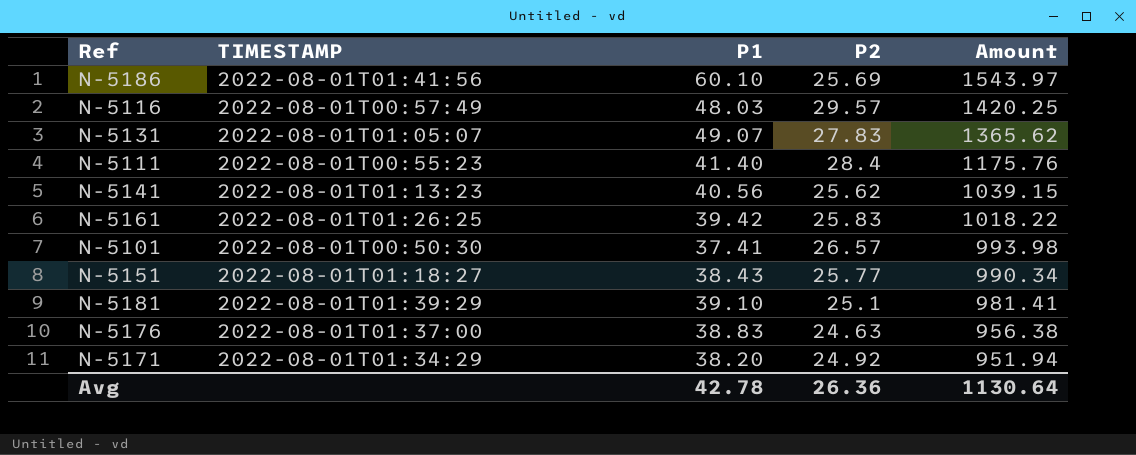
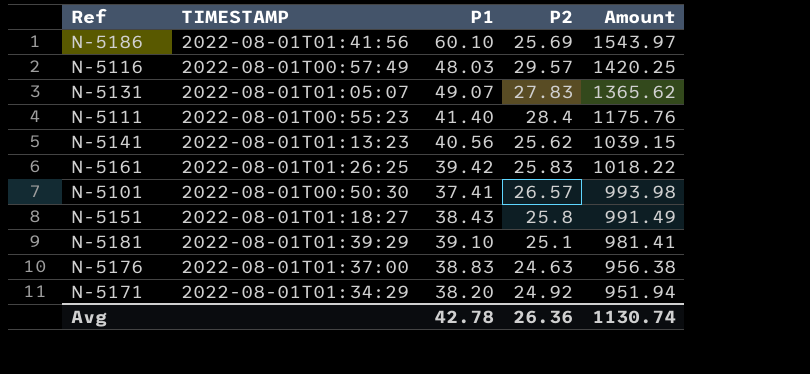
N-5151 | P2: 25.77 -> 25.8
N-5151 | Amount: 990.34 -> 991.49
Avg | Amount: 1130.64 -> 1130.74

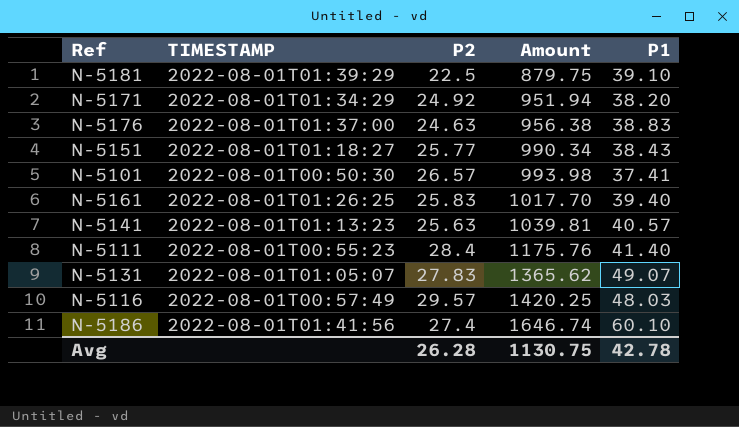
row order: Amount descending -> Amount ascending
column P1 | position: 3 -> 5
N-5181 | P2: 25.1 -> 22.5
N-5181 | Amount: 981.41 -> 879.75
N-5151 | P2: 25.8 -> 25.77
N-5151 | Amount: 991.49 -> 990.34
N-5161 | Amount: 1018.22 -> 1017.70
N-5161 | P1: 39.42 -> 39.40
N-5141 | P2: 25.62 -> 25.63
N-5141 | Amount: 1039.15 -> 1039.81
N-5141 | P1: 40.56 -> 40.57
N-5186 | P2: 25.69 -> 27.4
N-5186 | Amount: 1543.97 -> 1646.74
Avg | P2: 26.36 -> 26.28
Avg | Amount: 1130.74 -> 1130.75

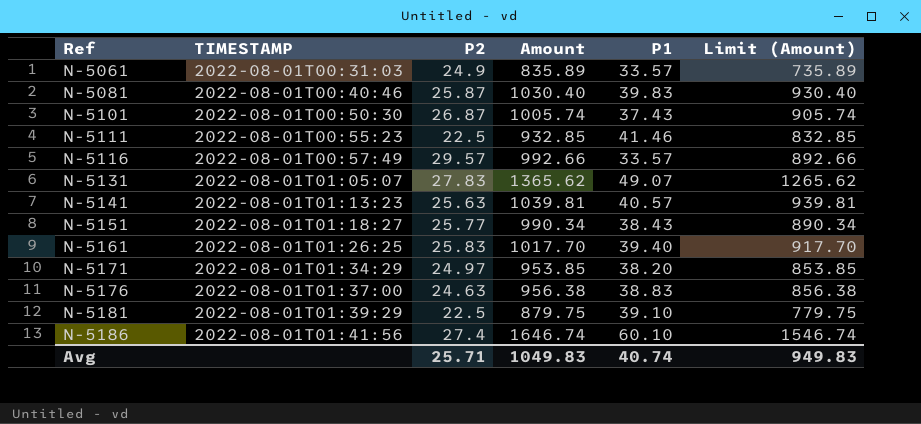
row order: Amount ascending -> Ref ascending
column Limit (Amount) | formula: none -> [Amount] - 100
row N-5061: none -> 2022-08-01T00:31:03 | 24.9 | 835.89 | 33.57 | 735.89
row N-5081: none -> 2022-08-01T00:40:46 | 25.87 | 1030.40 | 39.83 | 930.40
N-5101 | P2: 26.57 -> 26.87
N-5101 | Amount: 993.98 -> 1005.74
N-5101 | P1: 37.41 -> 37.43
N-5111 | P2: 28.4 -> 22.5
N-5111 | Amount: 1175.76 -> 932.85
N-5111 | P1: 41.40 -> 41.46
N-5116 | Amount: 1420.25 -> 992.66
N-5116 | P1: 48.03 -> 33.57
N-5171 | P2: 24.92 -> 24.97
N-5171 | Amount: 951.94 -> 953.85
Avg | P2: 26.28 -> 25.71
Avg | Amount: 1130.75 -> 1049.83
Avg | P1: 42.78 -> 40.74

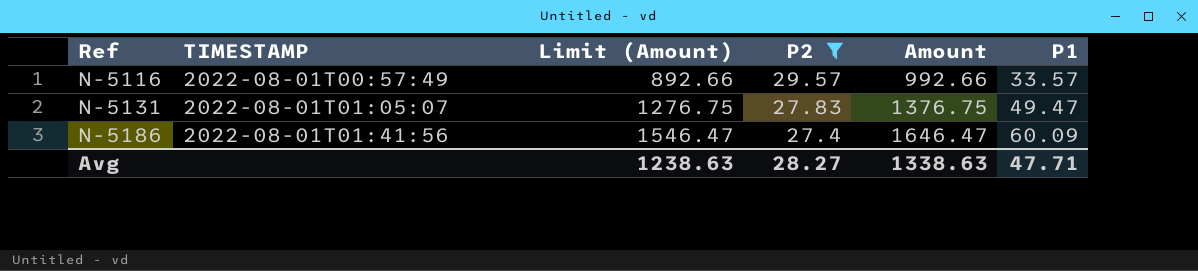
filter: none -> P2 >= 27.4
column Limit (Amount) | position: 6 -> 3
N-5131 | Limit (Amount): 1265.62 -> 1276.75
N-5131 | Amount: 1365.62 -> 1376.75
N-5131 | P1: 49.07 -> 49.47
N-5186 | Limit (Amount): 1546.74 -> 1546.47
N-5186 | Amount: 1646.74 -> 1646.47
N-5186 | P1: 60.10 -> 60.09
Avg | Limit (Amount): 949.83 -> 1238.63
Avg | P2: 25.71 -> 28.27
Avg | Amount: 1049.83 -> 1338.63
Avg | P1: 40.74 -> 47.71

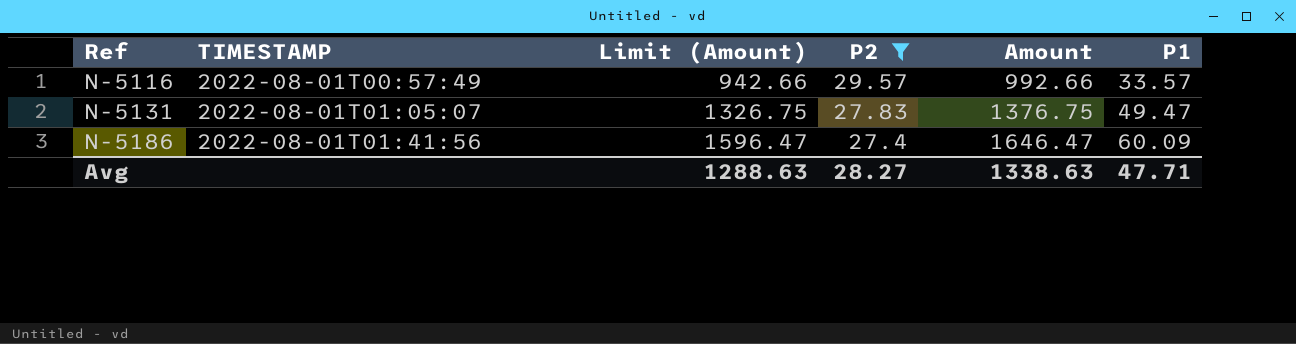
column Limit (Amount) | formula: [Amount] - 100 -> [Amount] - 50
Avg | Limit (Amount): 1238.63 -> 1288.63

